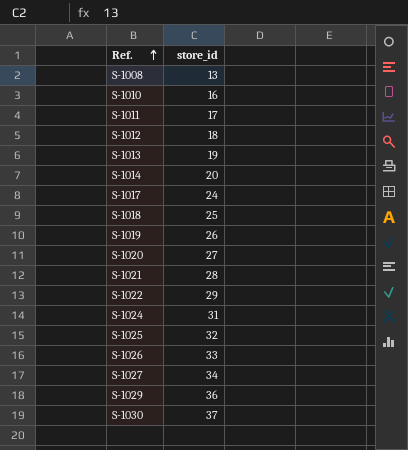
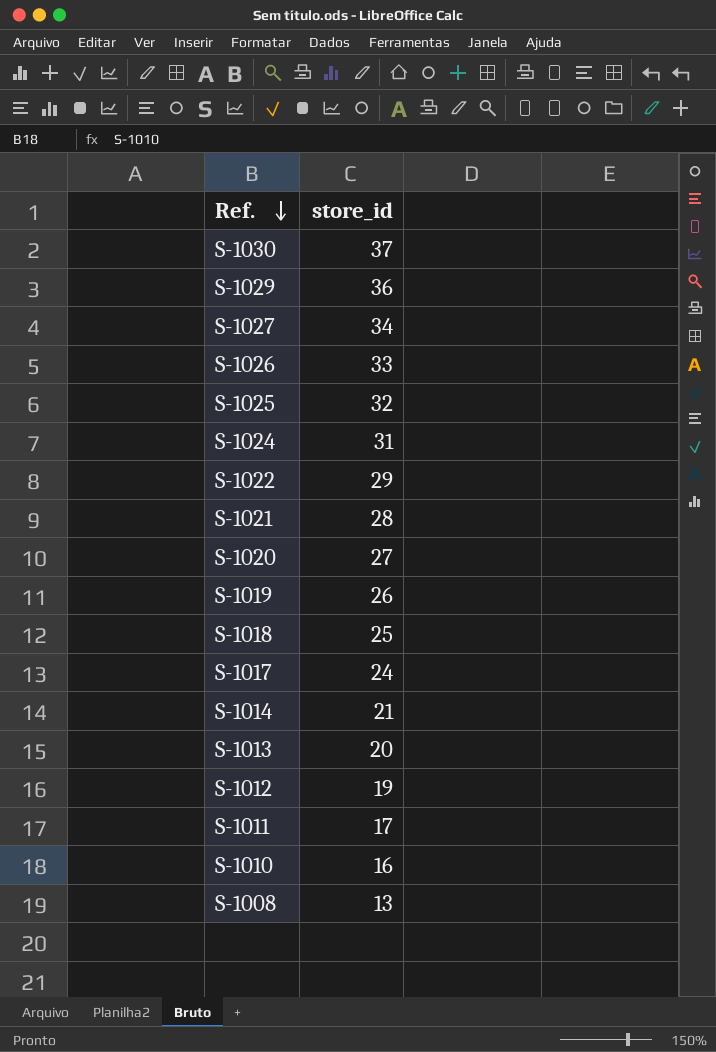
row order: Ref. ascending -> Ref. descending
S-1014 | store_id: 20 -> 21
S-1013 | store_id: 19 -> 20
S-1012 | store_id: 18 -> 19

